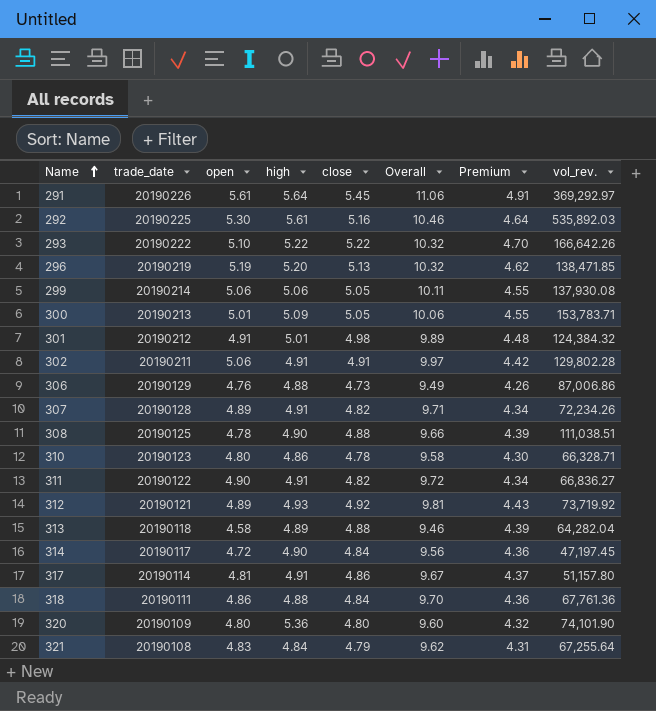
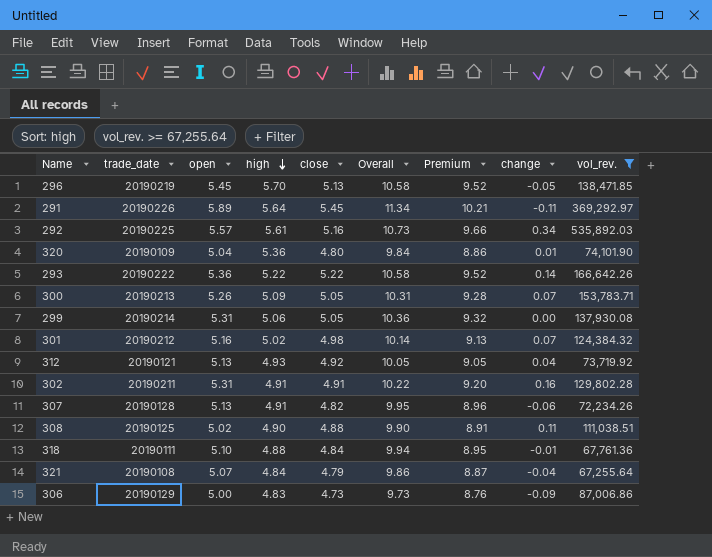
filter: none -> vol_rev. >= 67,255.64
row order: Name ascending -> high descending
column Premium | formula: [close] * 0.9 -> [Overall] * 0.9
column change | position: none -> 8
296 | open: 5.19 -> 5.45
296 | high: 5.20 -> 5.70
296 | Overall: 10.32 -> 10.58
291 | open: 5.61 -> 5.89
291 | Overall: 11.06 -> 11.34
292 | open: 5.30 -> 5.57
292 | Overall: 10.46 -> 10.73
320 | open: 4.80 -> 5.04
320 | Overall: 9.60 -> 9.84
293 | open: 5.10 -> 5.36
293 | Overall: 10.32 -> 10.58
300 | open: 5.01 -> 5.26
300 | Overall: 10.06 -> 10.31
299 | open: 5.06 -> 5.31
299 | Overall: 10.11 -> 10.36
301 | open: 4.91 -> 5.16
301 | high: 5.01 -> 5.02
301 | Overall: 9.89 -> 10.14
312 | open: 4.89 -> 5.13
312 | Overall: 9.81 -> 10.05
302 | open: 5.06 -> 5.31
302 | Overall: 9.97 -> 10.22
307 | open: 4.89 -> 5.13
307 | Overall: 9.71 -> 9.95
308 | open: 4.78 -> 5.02
308 | Overall: 9.66 -> 9.90
318 | open: 4.86 -> 5.10
318 | Overall: 9.70 -> 9.94
321 | open: 4.83 -> 5.07
321 | Overall: 9.62 -> 9.86
306 | open: 4.76 -> 5.00
306 | high: 4.88 -> 4.83
306 | Overall: 9.49 -> 9.73

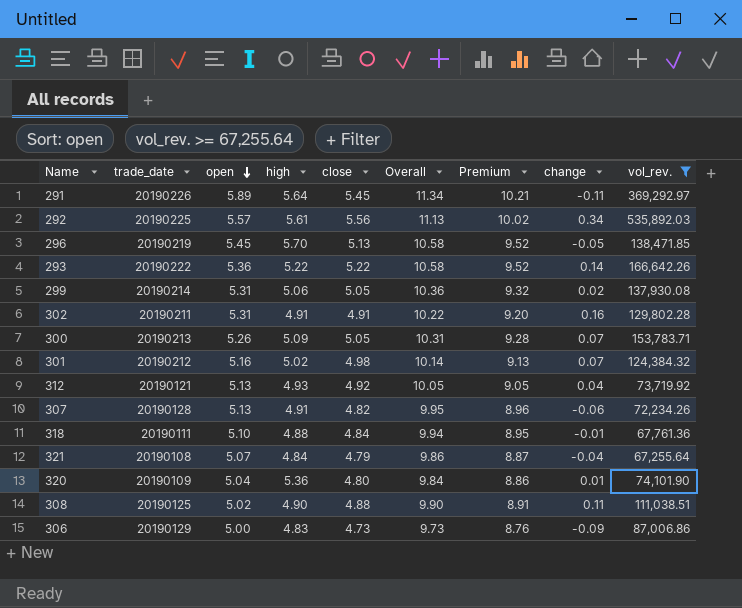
row order: high descending -> open descending
292 | close: 5.16 -> 5.56
292 | Overall: 10.73 -> 11.13
292 | Premium: 9.66 -> 10.02
299 | change: 0.00 -> 0.02

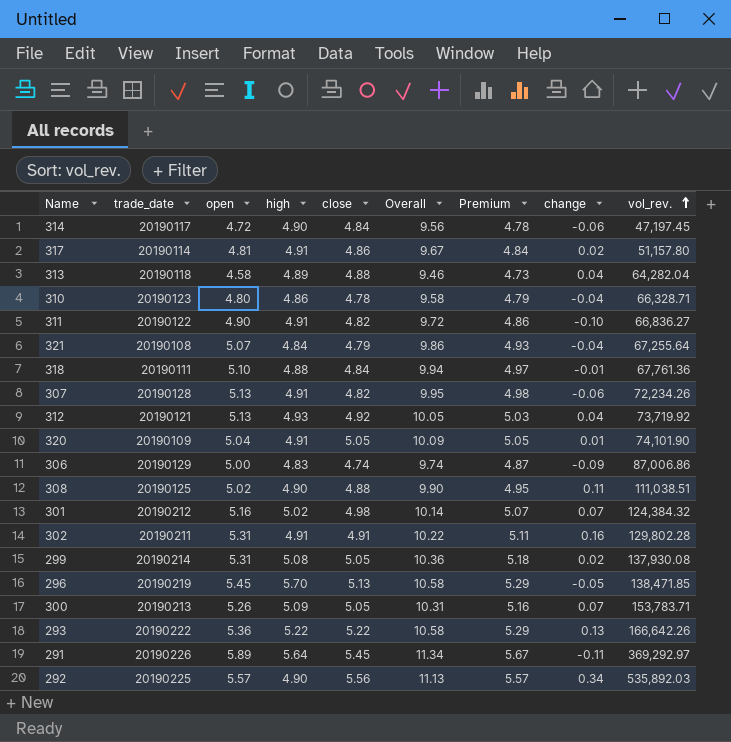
filter: vol_rev. >= 67,255.64 -> none
row order: open descending -> vol_rev. ascending
column Premium | formula: [Overall] * 0.9 -> [Overall] * 0.5
320 | high: 5.36 -> 4.91
320 | close: 4.80 -> 5.05
320 | Overall: 9.84 -> 10.09
306 | close: 4.73 -> 4.74
306 | Overall: 9.73 -> 9.74
299 | high: 5.06 -> 5.08
293 | change: 0.14 -> 0.13
292 | high: 5.61 -> 4.90

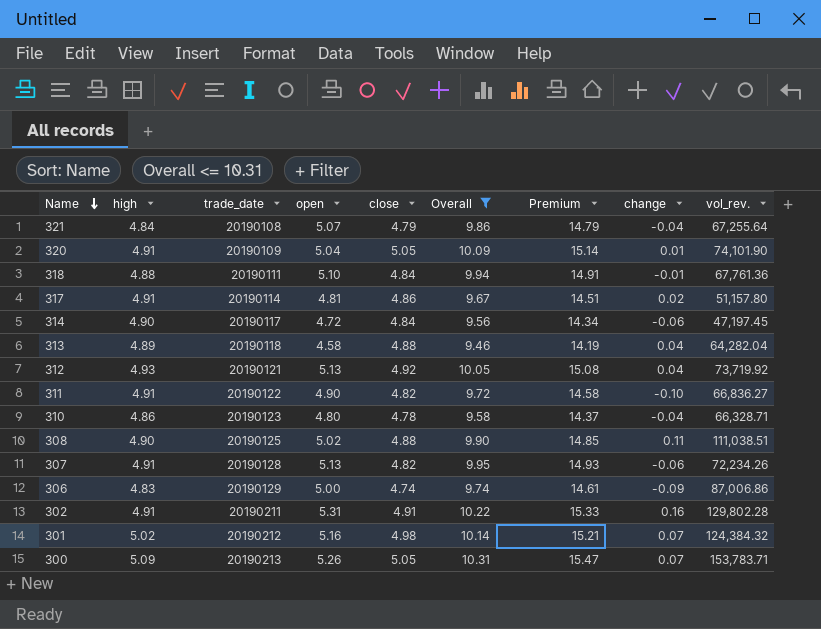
filter: none -> Overall <= 10.31
row order: vol_rev. ascending -> Name descending
column high | position: 4 -> 2
column Premium | formula: [Overall] * 0.5 -> [Overall] * 1.5

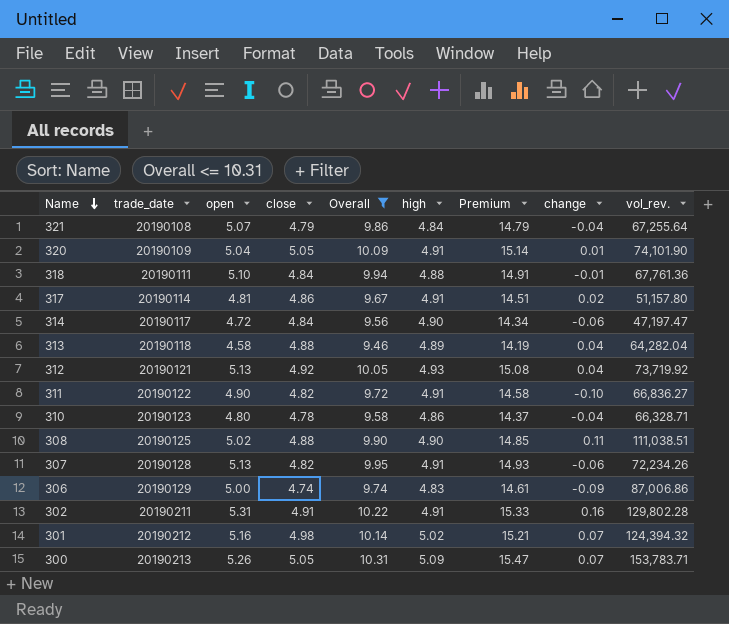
column high | position: 2 -> 6
314 | vol_rev.: 47,197.45 -> 47,197.47
301 | vol_rev.: 124,384.32 -> 124,394.32

